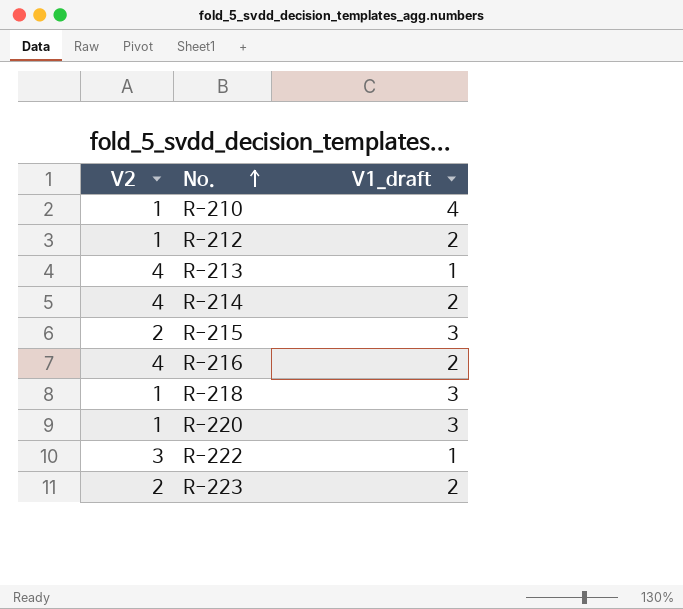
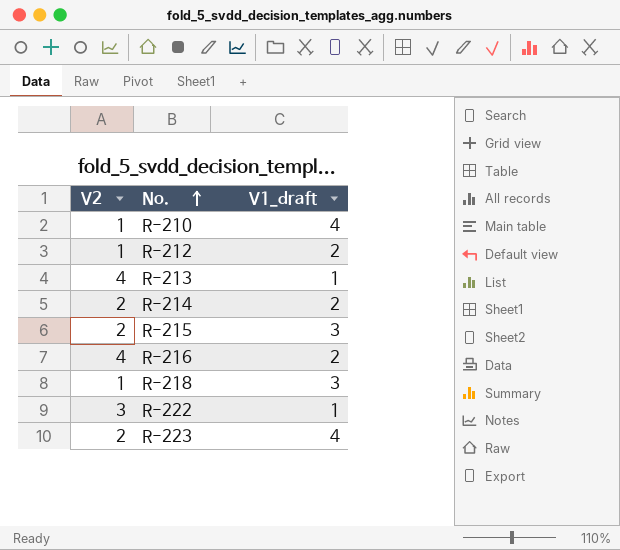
row R-220: 1 | 3 -> none
R-214 | V2: 4 -> 2
R-223 | V1_draft: 2 -> 4

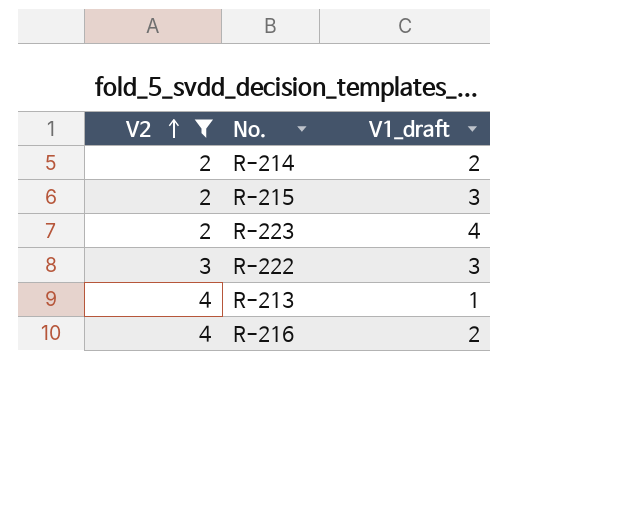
filter: none -> V2 != 1
row order: No. ascending -> V2 ascending
R-222 | V1_draft: 1 -> 3

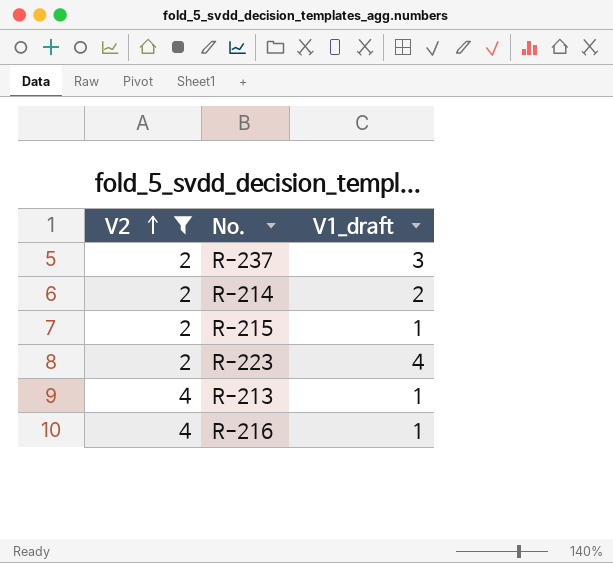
row R-222: 3 | 3 -> none
row R-237: none -> 2 | 3
R-215 | V1_draft: 3 -> 1
R-216 | V1_draft: 2 -> 1

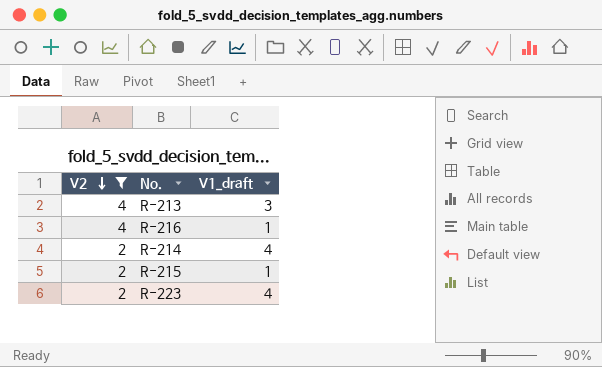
row order: V2 ascending -> V2 descending
row R-237: 2 | 3 -> none
R-213 | V1_draft: 1 -> 3
R-214 | V1_draft: 2 -> 4

